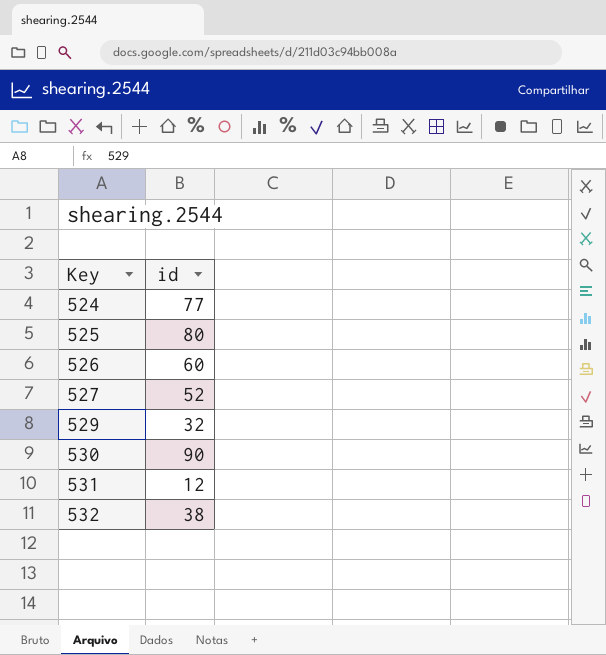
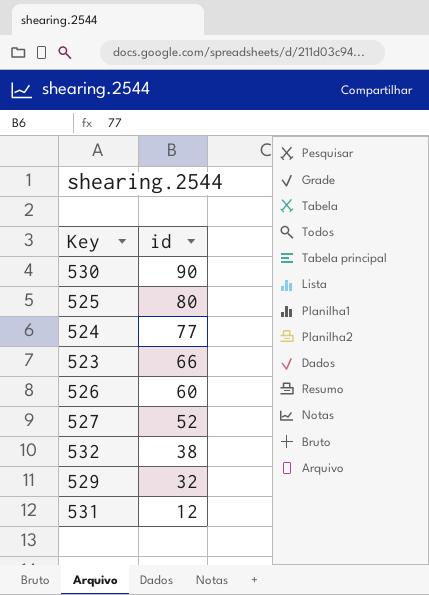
row order: Key ascending -> id descending
row 523: none -> 66

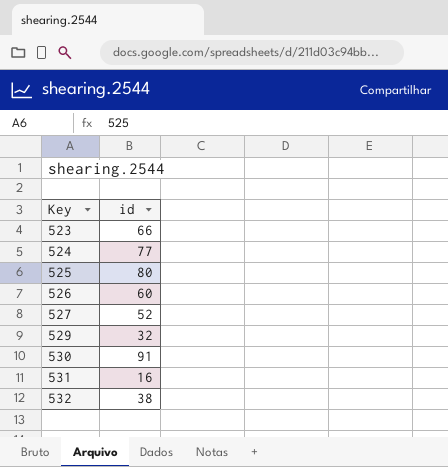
row order: id descending -> Key ascending
530 | id: 90 -> 91
531 | id: 12 -> 16

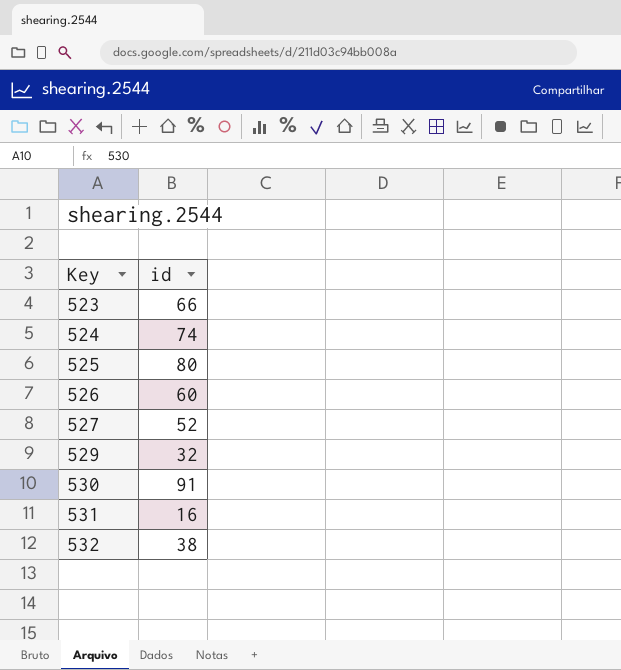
524 | id: 77 -> 74

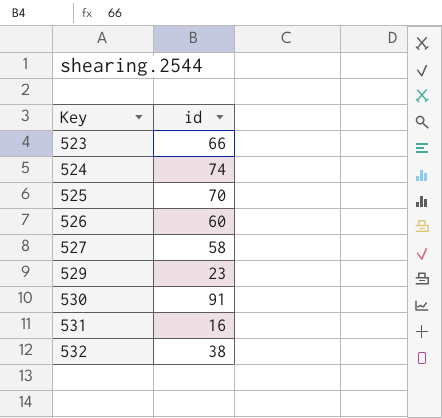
525 | id: 80 -> 70
527 | id: 52 -> 58
529 | id: 32 -> 23

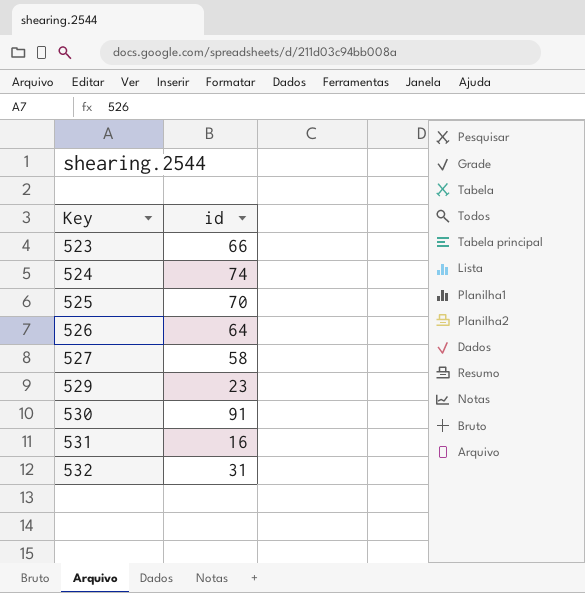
526 | id: 60 -> 64
532 | id: 38 -> 31

